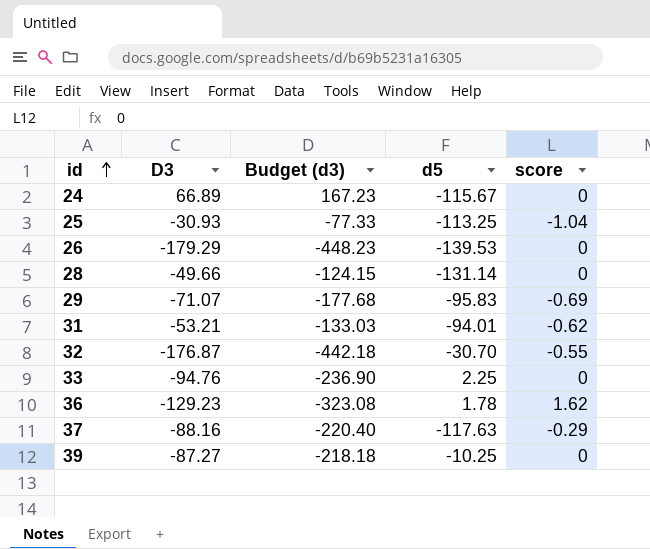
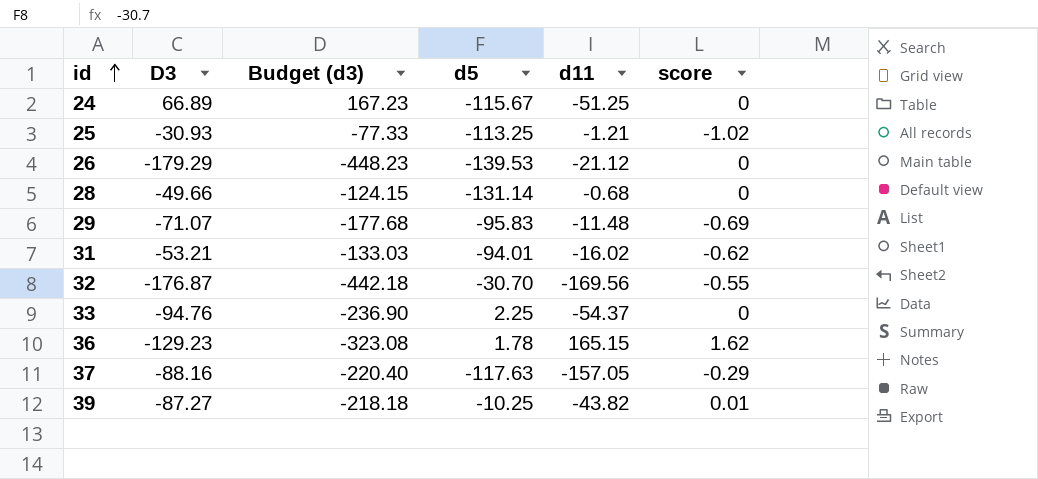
column d11 | position: none -> 5
25 | score: -1.04 -> -1.02
39 | score: 0 -> 0.01

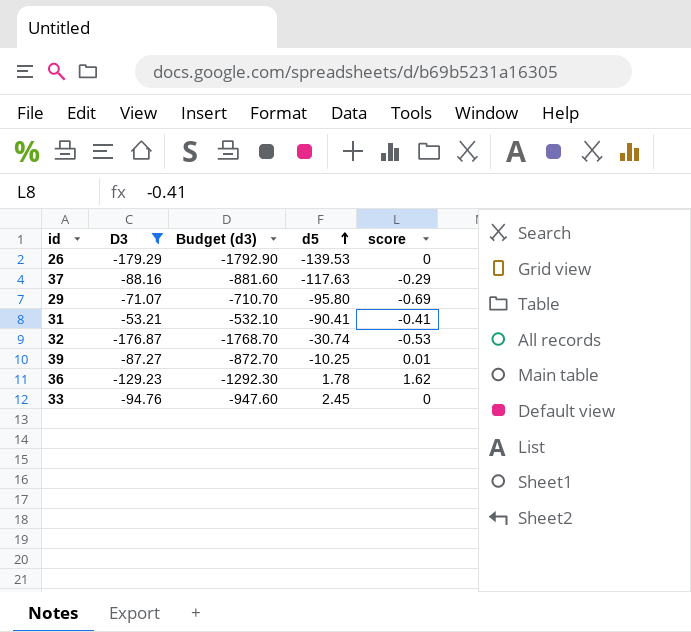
filter: none -> D3 <= -53.21
row order: id ascending -> d5 ascending
column d11 | position: 5 -> none
column Budget (d3) | formula: [D3] * 2.5 -> [D3] * 10
29 | d5: -95.83 -> -95.80
31 | d5: -94.01 -> -90.41
31 | score: -0.62 -> -0.41
32 | d5: -30.70 -> -30.74
32 | score: -0.55 -> -0.53
33 | d5: 2.25 -> 2.45

